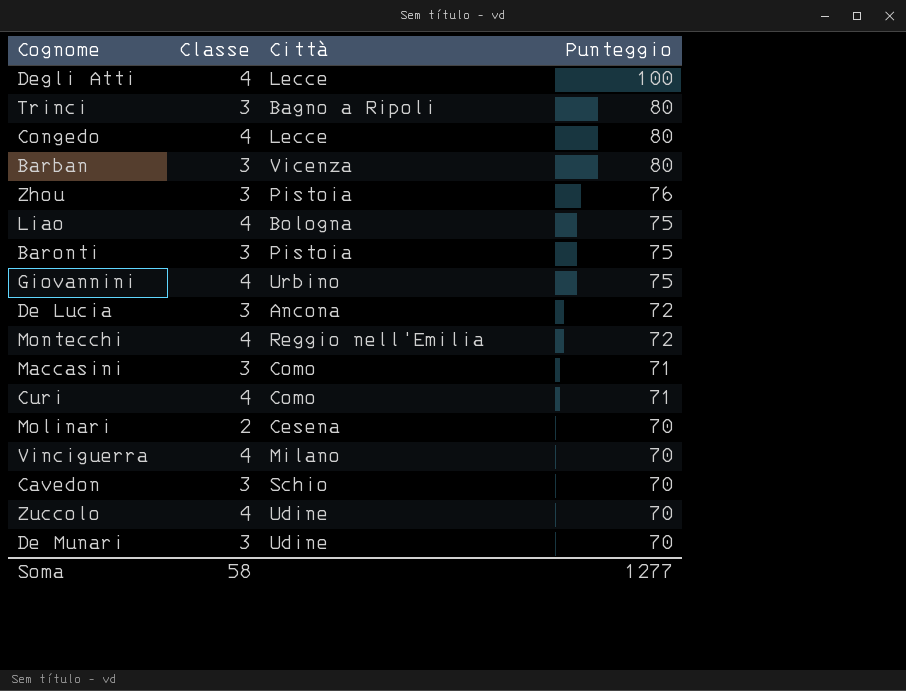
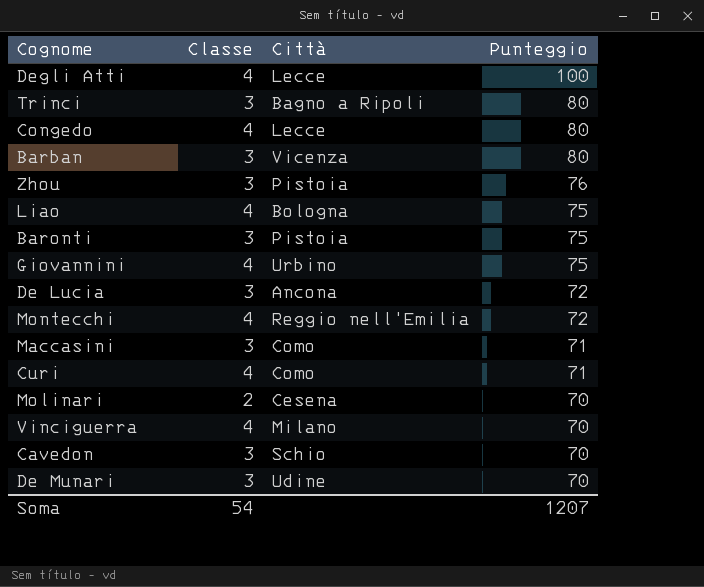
row Zuccolo: 4 | Udine | 70 -> none
Soma | Classe: 58 -> 54
Soma | Punteggio: 1277 -> 1207

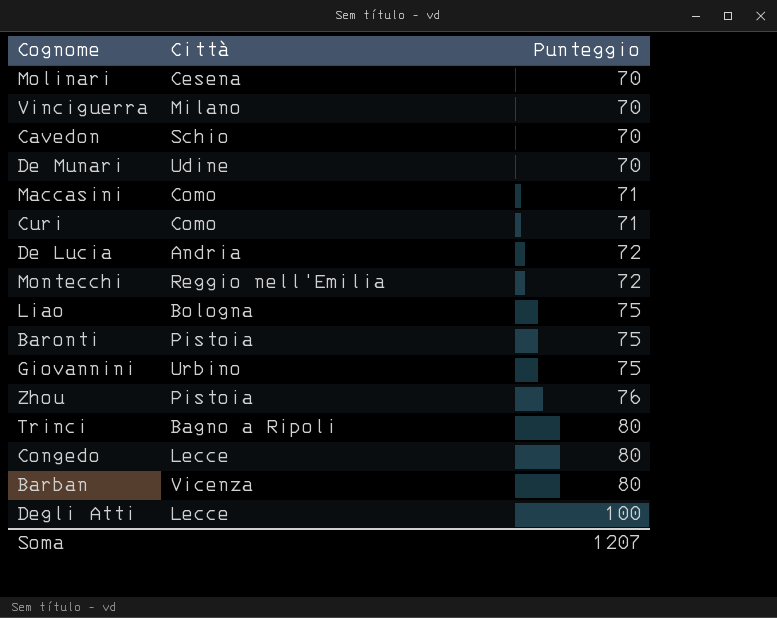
row order: Punteggio descending -> Punteggio ascending
column Classe | position: 2 -> none
De Lucia | Città: Ancona -> Andria

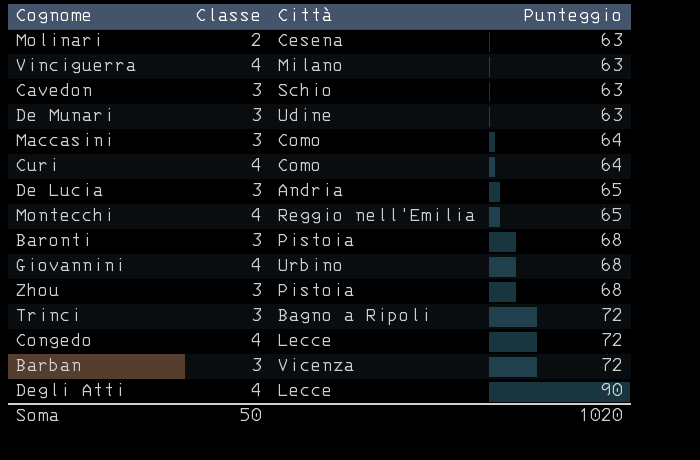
column Classe | position: none -> 2
row Liao: Bologna | 75 -> none
Molinari | Punteggio: 70 -> 63
Vinciguerra | Punteggio: 70 -> 63
Cavedon | Punteggio: 70 -> 63
De Munari | Punteggio: 70 -> 63
Maccasini | Punteggio: 71 -> 64
Curi | Punteggio: 71 -> 64
De Lucia | Punteggio: 72 -> 65
Montecchi | Punteggio: 72 -> 65
Baronti | Punteggio: 75 -> 68
Giovannini | Punteggio: 75 -> 68
Zhou | Punteggio: 76 -> 68
Trinci | Punteggio: 80 -> 72
Congedo | Punteggio: 80 -> 72
Barban | Punteggio: 80 -> 72
Degli Atti | Punteggio: 100 -> 90
Soma | Punteggio: 1207 -> 1020

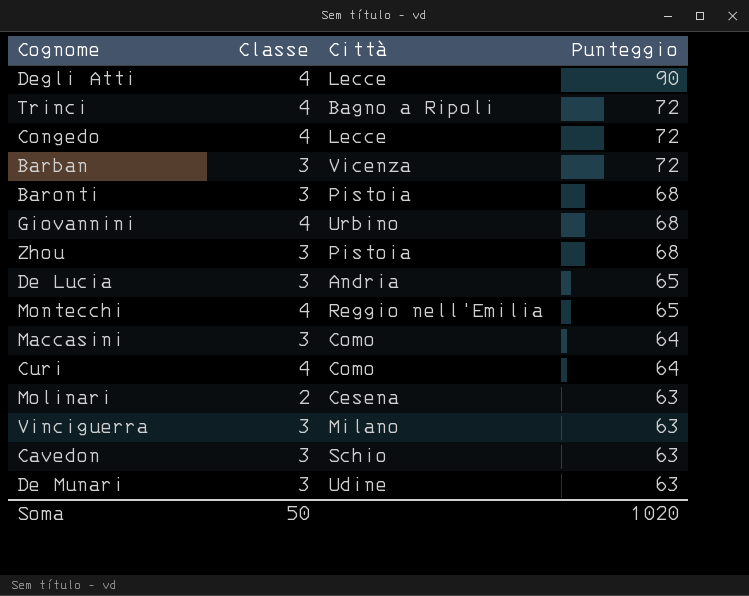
row order: Punteggio ascending -> Punteggio descending
Trinci | Classe: 3 -> 4
Vinciguerra | Classe: 4 -> 3

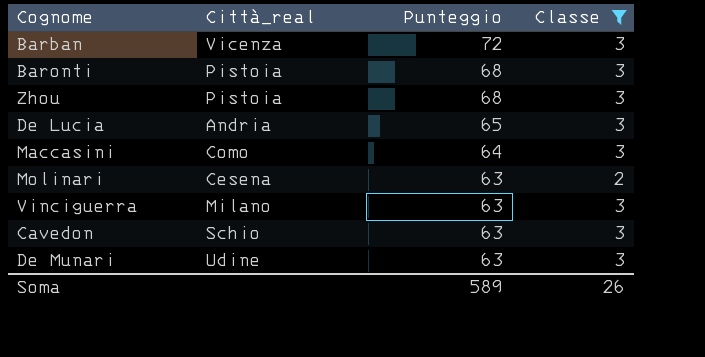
filter: none -> Classe != 4
column name: Città -> Città_real
column Classe | position: 2 -> 4
Soma | Punteggio: 1020 -> 589
Soma | Classe: 50 -> 26

